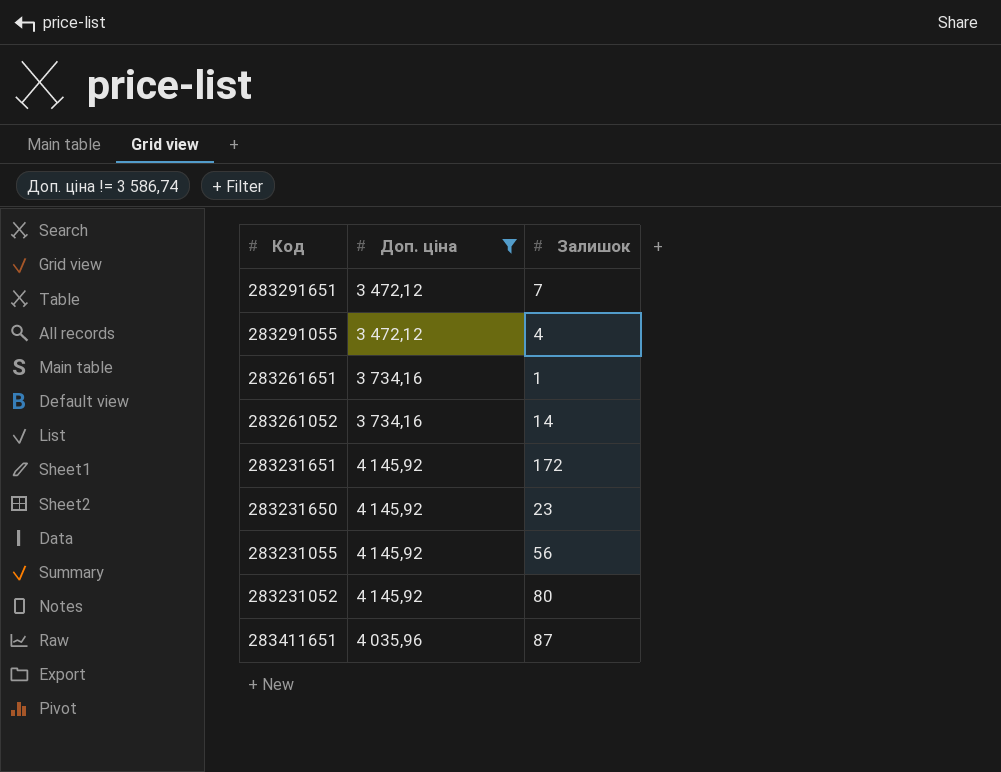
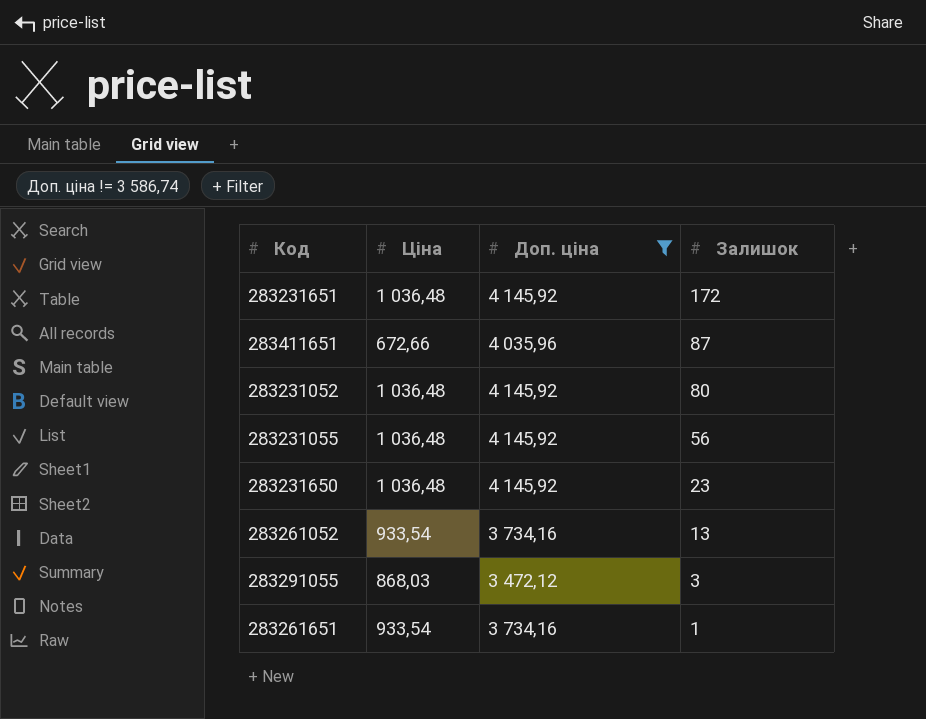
row order: none -> Залишок descending
column Ціна | position: none -> 2
row 283291651: 3 472,12 | 7 -> none
283261052 | Залишок: 14 -> 13
283291055 | Залишок: 4 -> 3

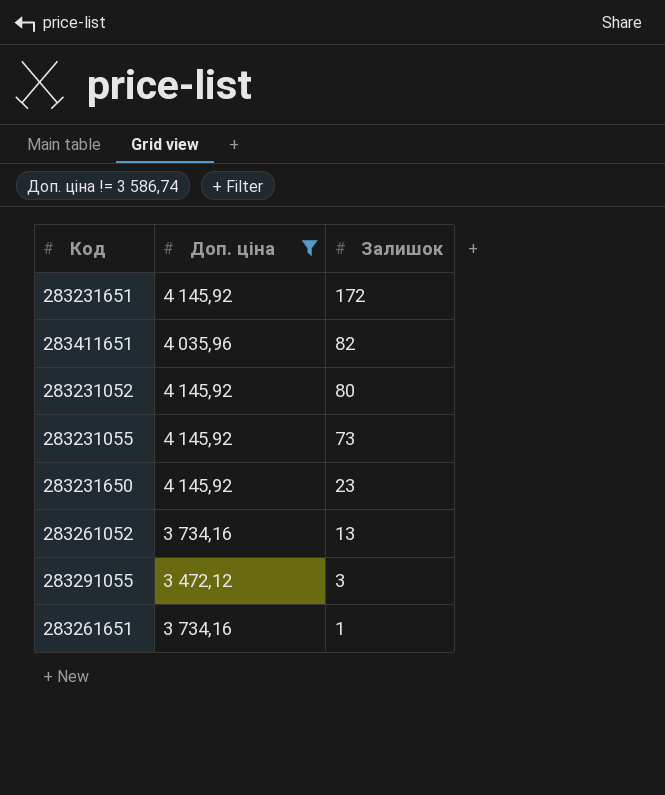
column Ціна | position: 2 -> none
283411651 | Залишок: 87 -> 82
283231055 | Залишок: 56 -> 73

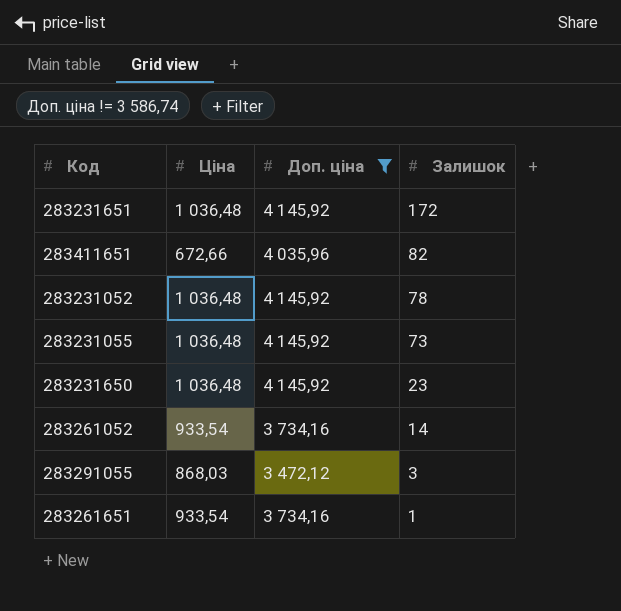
column Ціна | position: none -> 2
283231052 | Залишок: 80 -> 78
283261052 | Залишок: 13 -> 14

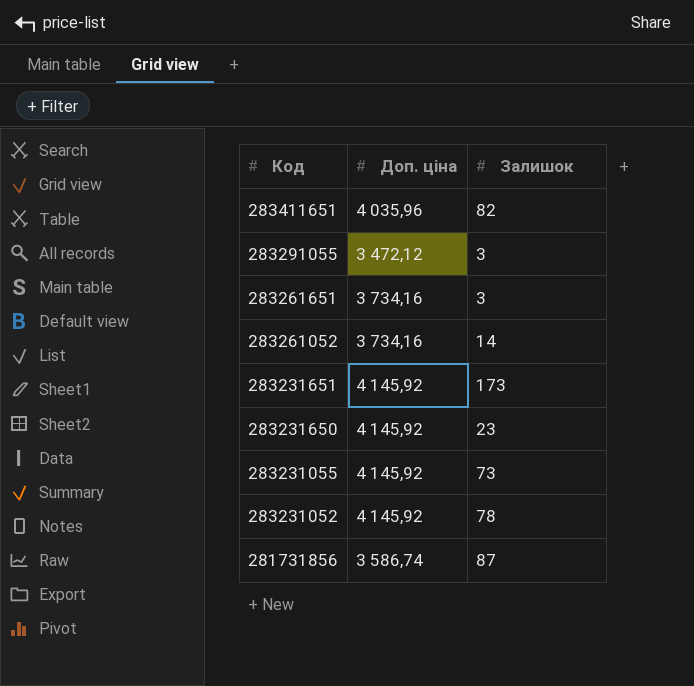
filter: Доп. ціна != 3 586,74 -> none
row order: Залишок descending -> Код descending
column Ціна | position: 2 -> none
283261651 | Залишок: 1 -> 3
283231651 | Залишок: 172 -> 173

